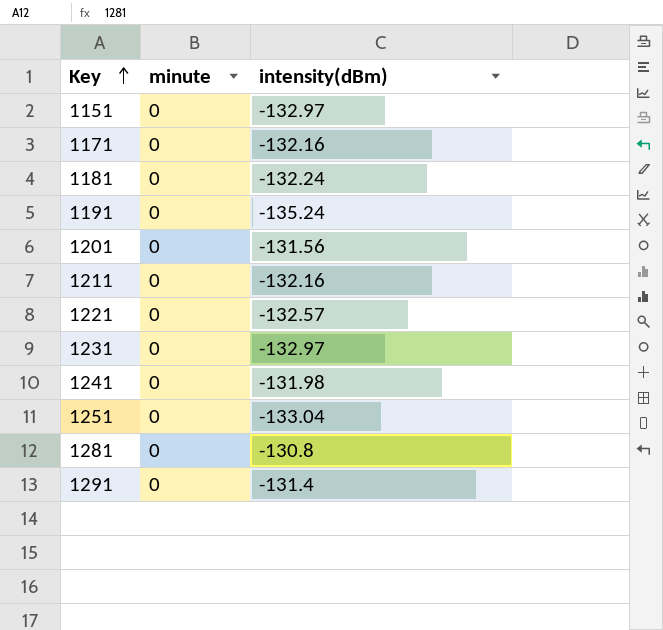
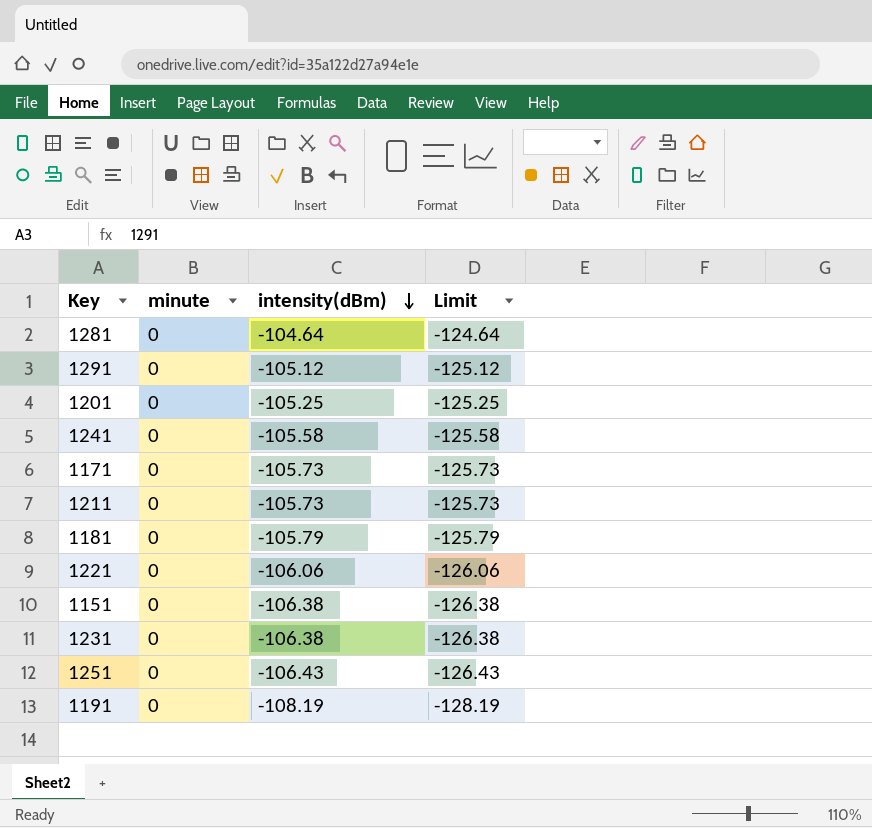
row order: Key ascending -> intensity(dBm) descending
column Limit | formula: none -> [intensity(dBm)] - 20
1281 | intensity(dBm): -130.8 -> -104.64
1291 | intensity(dBm): -131.4 -> -105.12
1201 | intensity(dBm): -131.56 -> -105.25
1241 | intensity(dBm): -131.98 -> -105.58
1171 | intensity(dBm): -132.16 -> -105.73
1211 | intensity(dBm): -132.16 -> -105.73
1181 | intensity(dBm): -132.24 -> -105.79
1221 | intensity(dBm): -132.57 -> -106.06
1151 | intensity(dBm): -132.97 -> -106.38
1231 | intensity(dBm): -132.97 -> -106.38
1251 | intensity(dBm): -133.04 -> -106.43
1191 | intensity(dBm): -135.24 -> -108.19

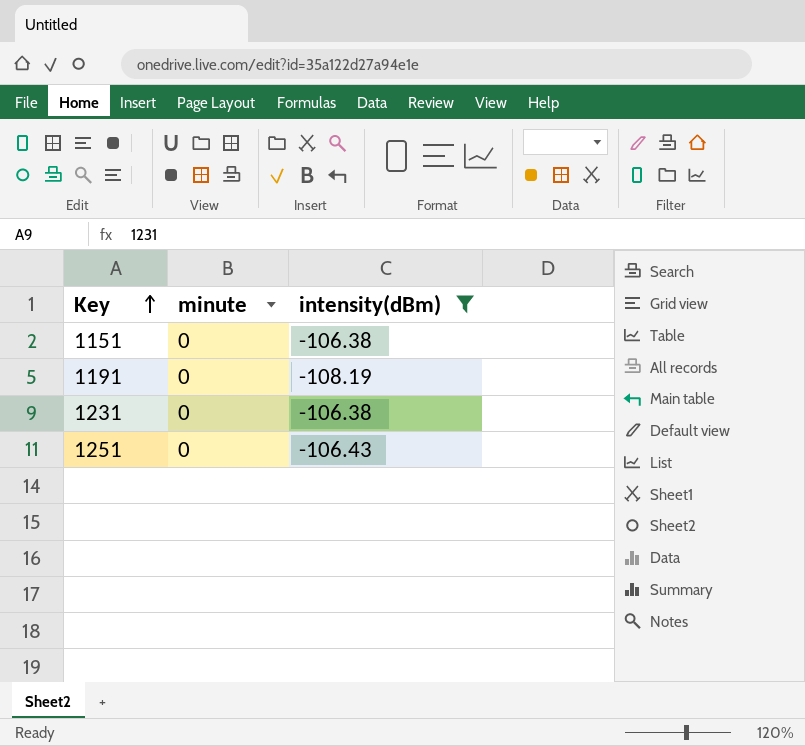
filter: none -> intensity(dBm) <= -106.38
row order: intensity(dBm) descending -> Key ascending
column Limit | formula: [intensity(dBm)] - 20 -> none

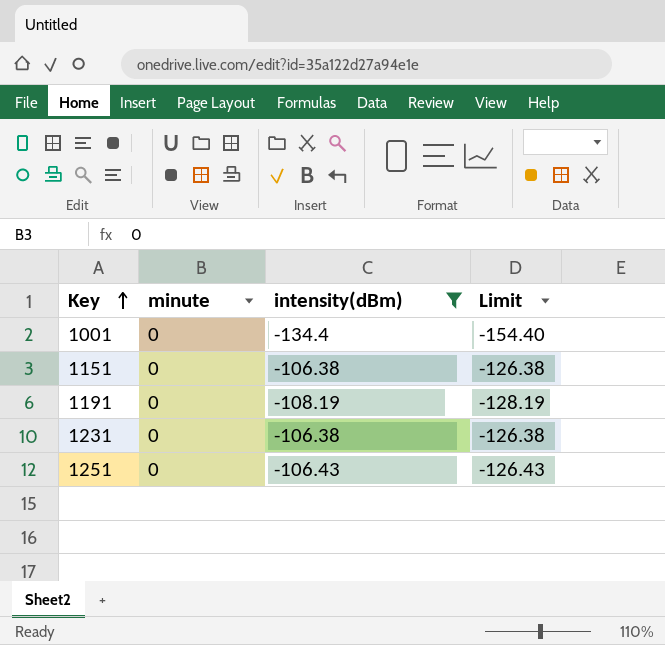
column Limit | formula: none -> [intensity(dBm)] - 20
row 1001: none -> 0 | -134.4 | -154.40

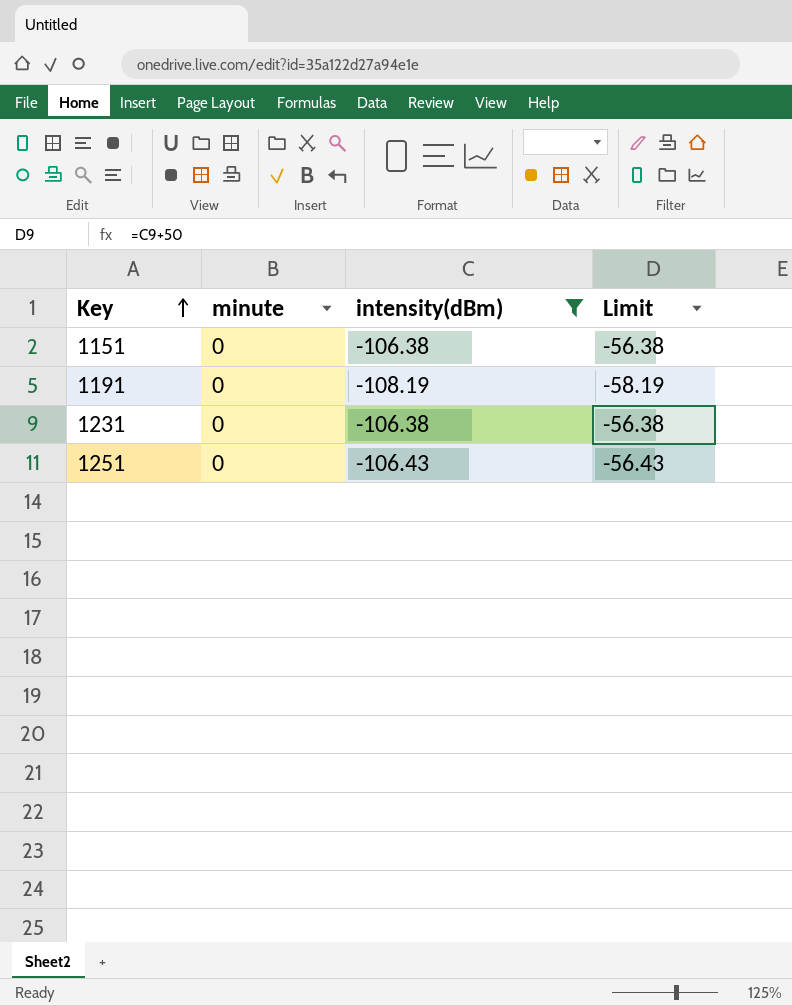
column Limit | formula: [intensity(dBm)] - 20 -> [intensity(dBm)] + 50
row 1001: 0 | -134.4 | -154.40 -> none

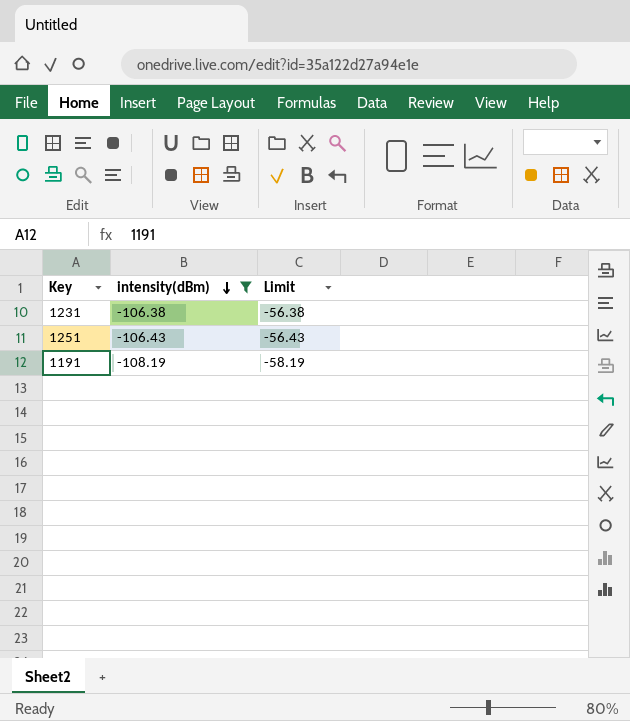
row order: Key ascending -> intensity(dBm) descending
column minute | position: 2 -> none
row 1151: 0 | -106.38 | -56.38 -> none

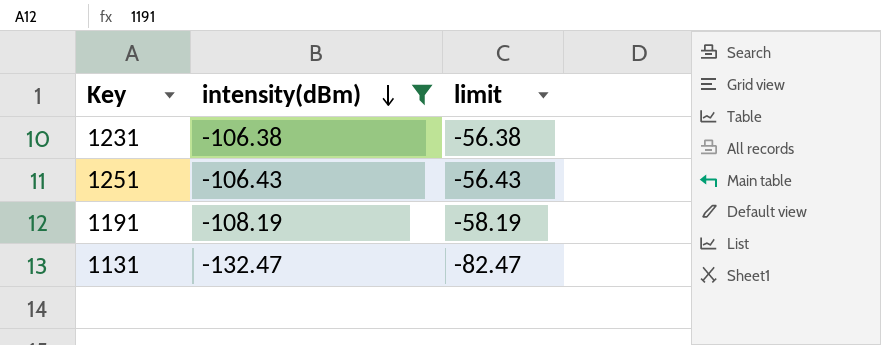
column name: Limit -> limit
row 1131: none -> -132.47 | -82.47

